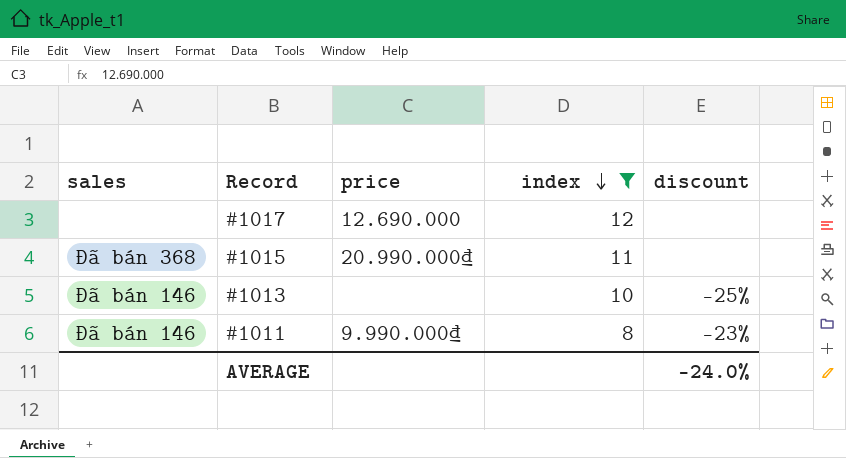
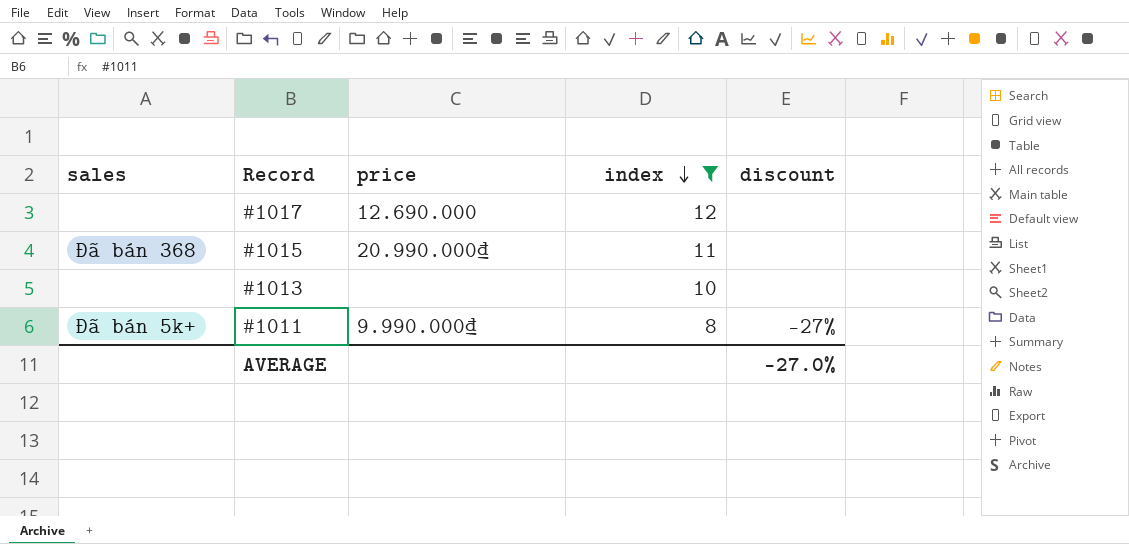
#1013 | sales: Đã bán 146 -> none
#1013 | discount: -25% -> none
#1011 | sales: Đã bán 146 -> Đã bán 5k+
#1011 | discount: -23% -> -27%
AVERAGE | discount: -24.0% -> -27.0%

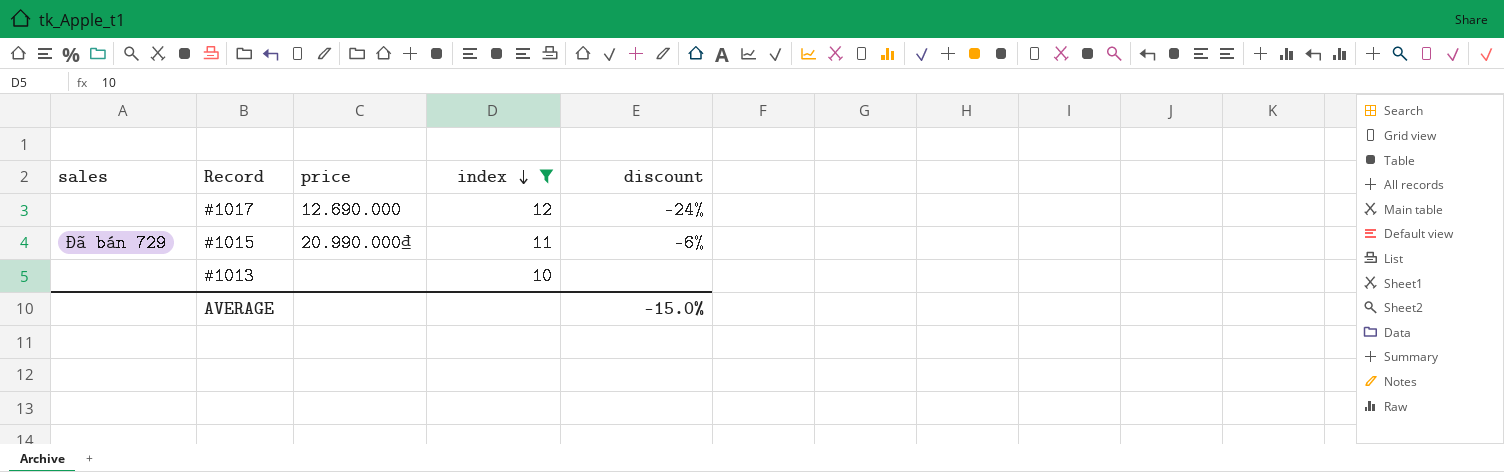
row #1011: Đã bán 5k+ | 9.990.000₫ | 8 | -27% -> none
#1017 | discount: none -> -24%
#1015 | sales: Đã bán 368 -> Đã bán 729
#1015 | discount: none -> -6%
AVERAGE | discount: -27.0% -> -15.0%

